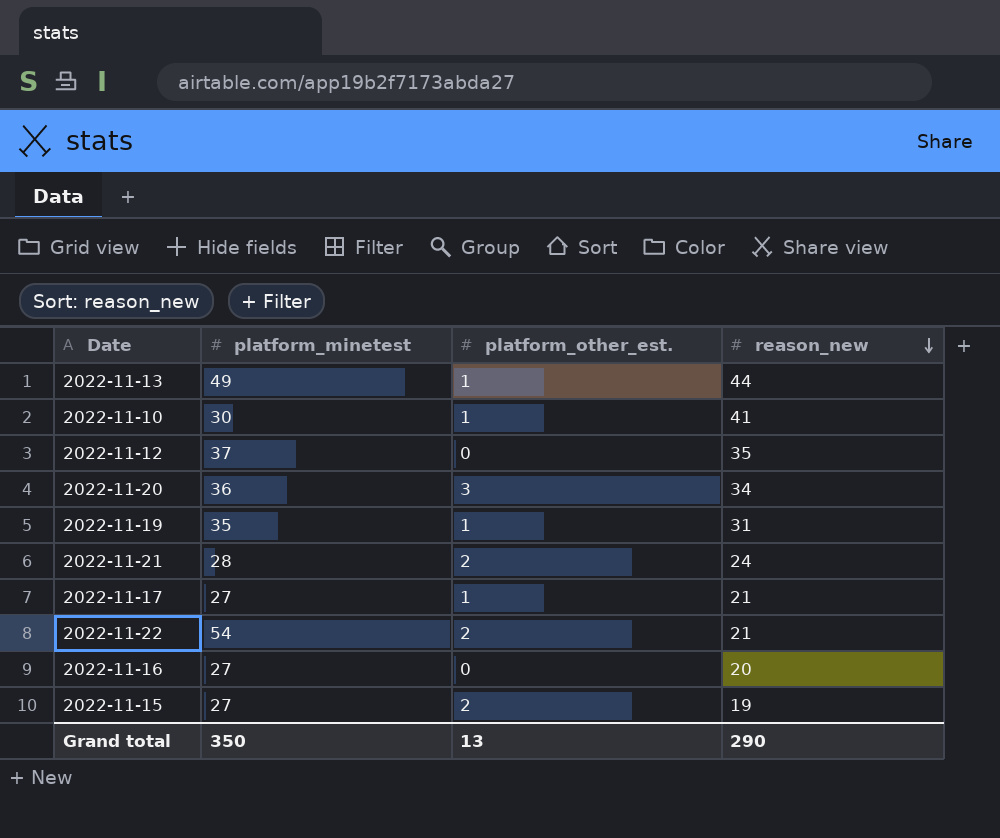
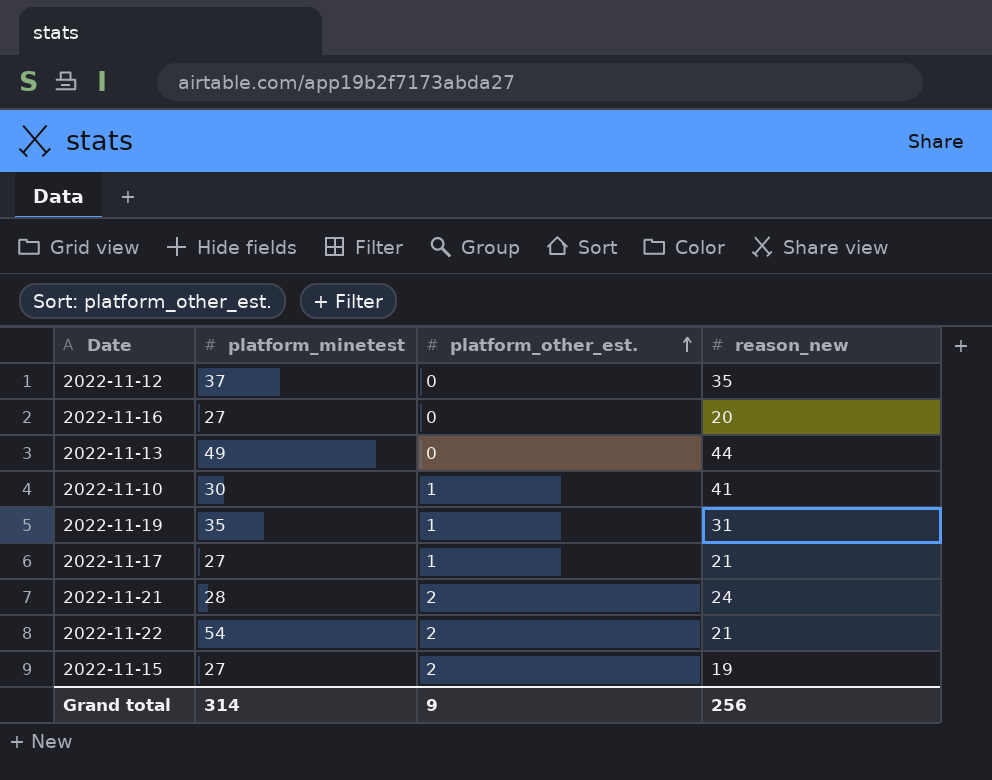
row order: reason_new descending -> platform_other_est. ascending
row 2022-11-20: 36 | 3 | 34 -> none
2022-11-13 | platform_other_est.: 1 -> 0
Grand total | platform_minetest: 350 -> 314
Grand total | platform_other_est.: 13 -> 9
Grand total | reason_new: 290 -> 256

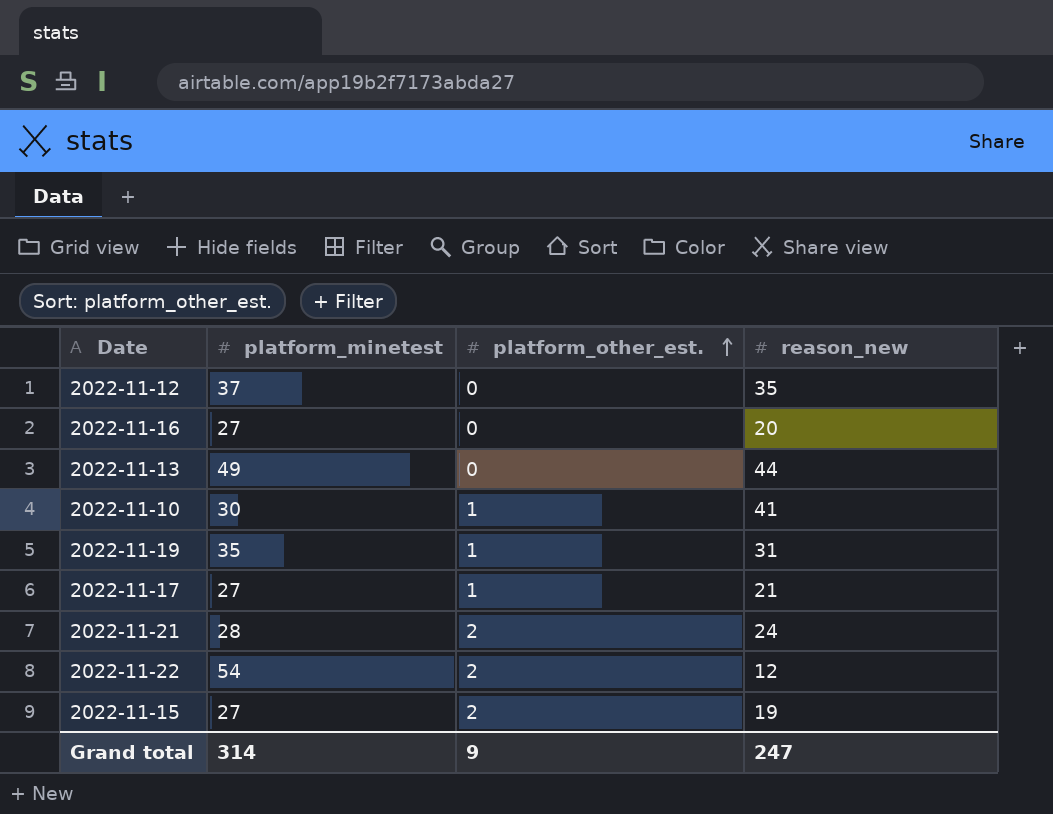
2022-11-22 | reason_new: 21 -> 12
Grand total | reason_new: 256 -> 247

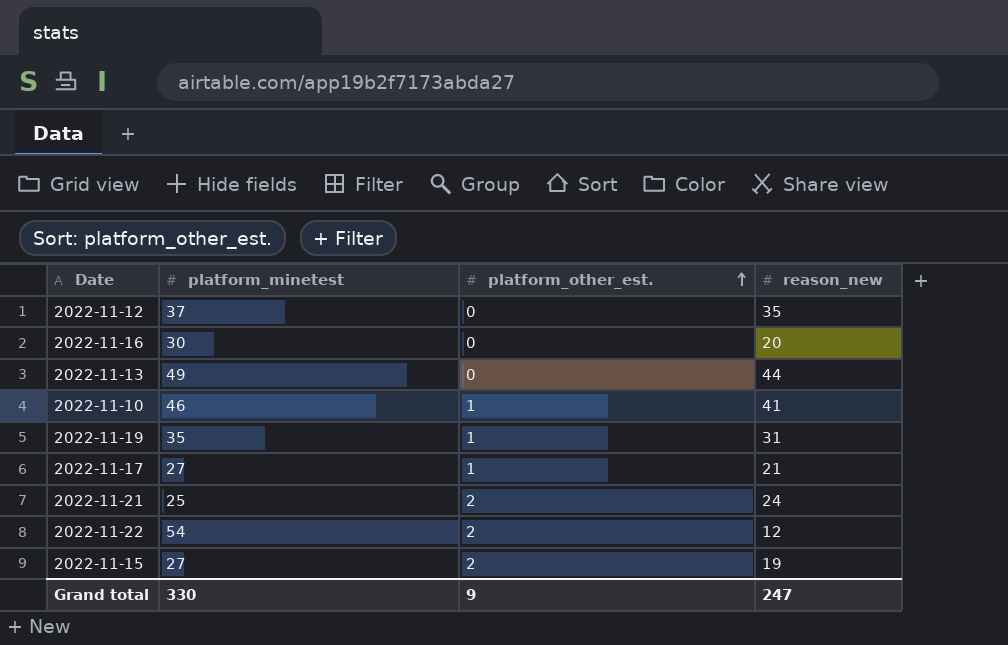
2022-11-16 | platform_minetest: 27 -> 30
2022-11-10 | platform_minetest: 30 -> 46
2022-11-21 | platform_minetest: 28 -> 25
Grand total | platform_minetest: 314 -> 330

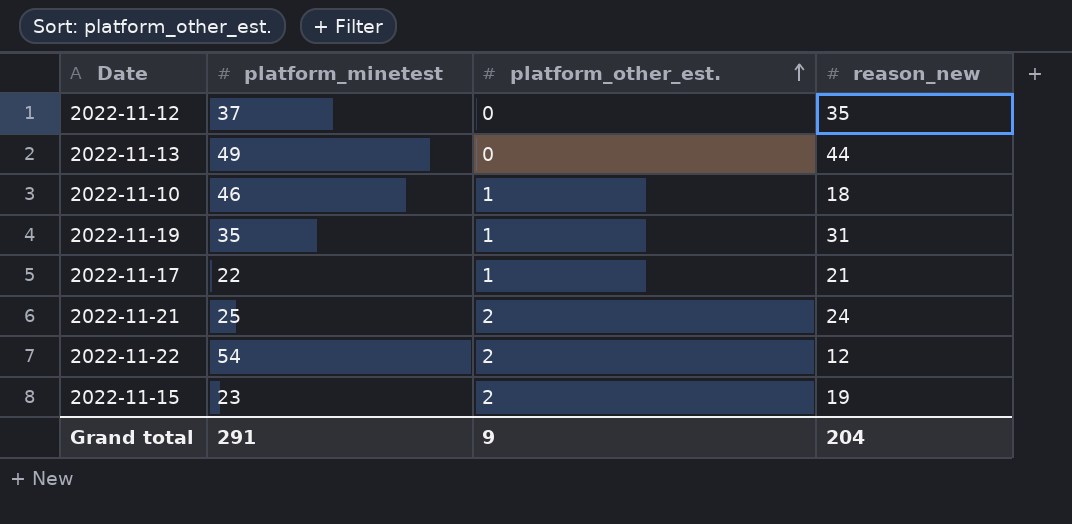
row 2022-11-16: 30 | 0 | 20 -> none
2022-11-10 | reason_new: 41 -> 18
2022-11-17 | platform_minetest: 27 -> 22
2022-11-15 | platform_minetest: 27 -> 23
Grand total | platform_minetest: 330 -> 291
Grand total | reason_new: 247 -> 204

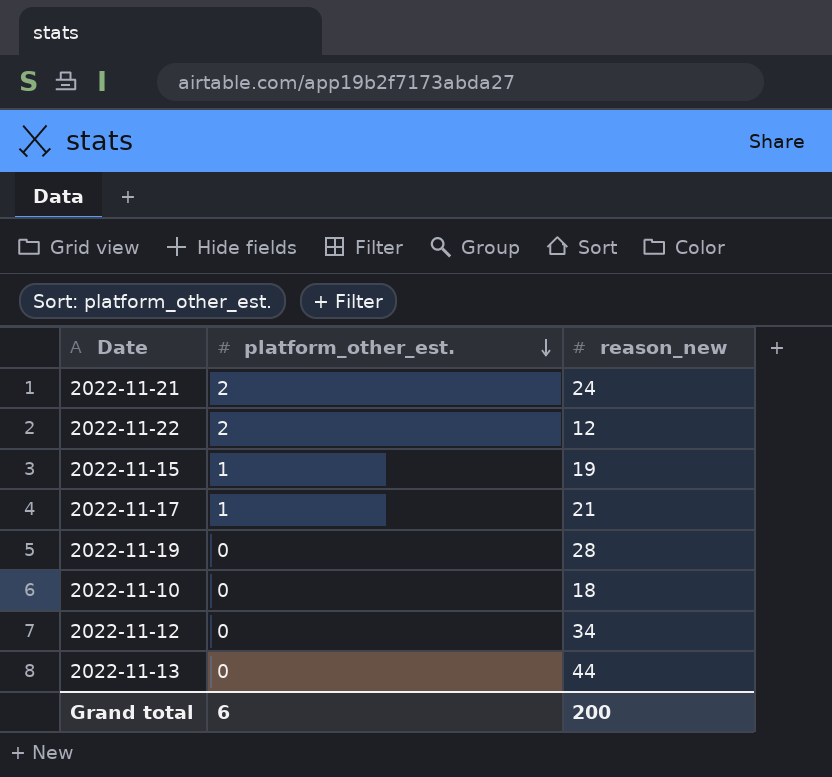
row order: platform_other_est. ascending -> platform_other_est. descending
column platform_minetest | position: 2 -> none
2022-11-15 | platform_other_est.: 2 -> 1
2022-11-19 | platform_other_est.: 1 -> 0
2022-11-19 | reason_new: 31 -> 28
2022-11-10 | platform_other_est.: 1 -> 0
2022-11-12 | reason_new: 35 -> 34
Grand total | platform_other_est.: 9 -> 6
Grand total | reason_new: 204 -> 200

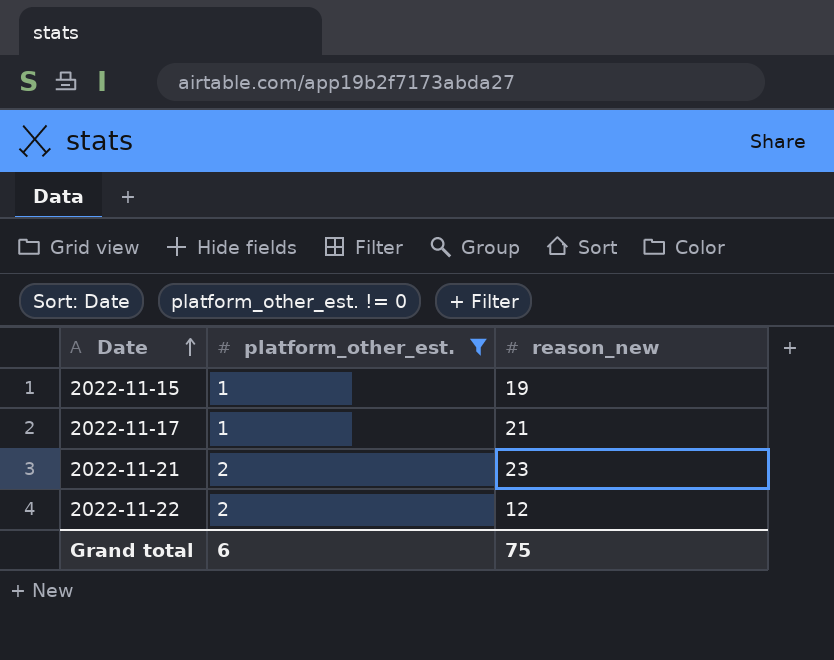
filter: none -> platform_other_est. != 0
row order: platform_other_est. descending -> Date ascending
2022-11-21 | reason_new: 24 -> 23
Grand total | reason_new: 200 -> 75

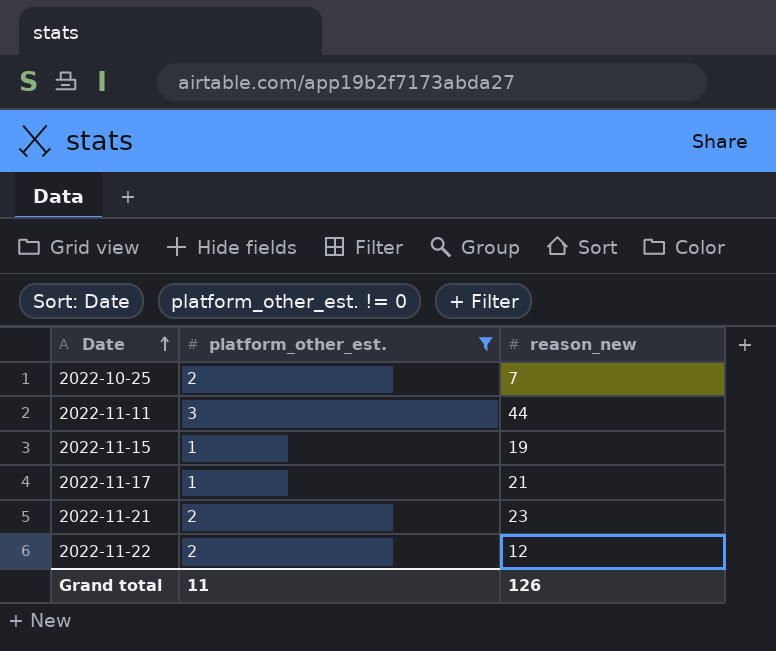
row 2022-10-25: none -> 2 | 7
row 2022-11-11: none -> 3 | 44
Grand total | platform_other_est.: 6 -> 11
Grand total | reason_new: 75 -> 126

